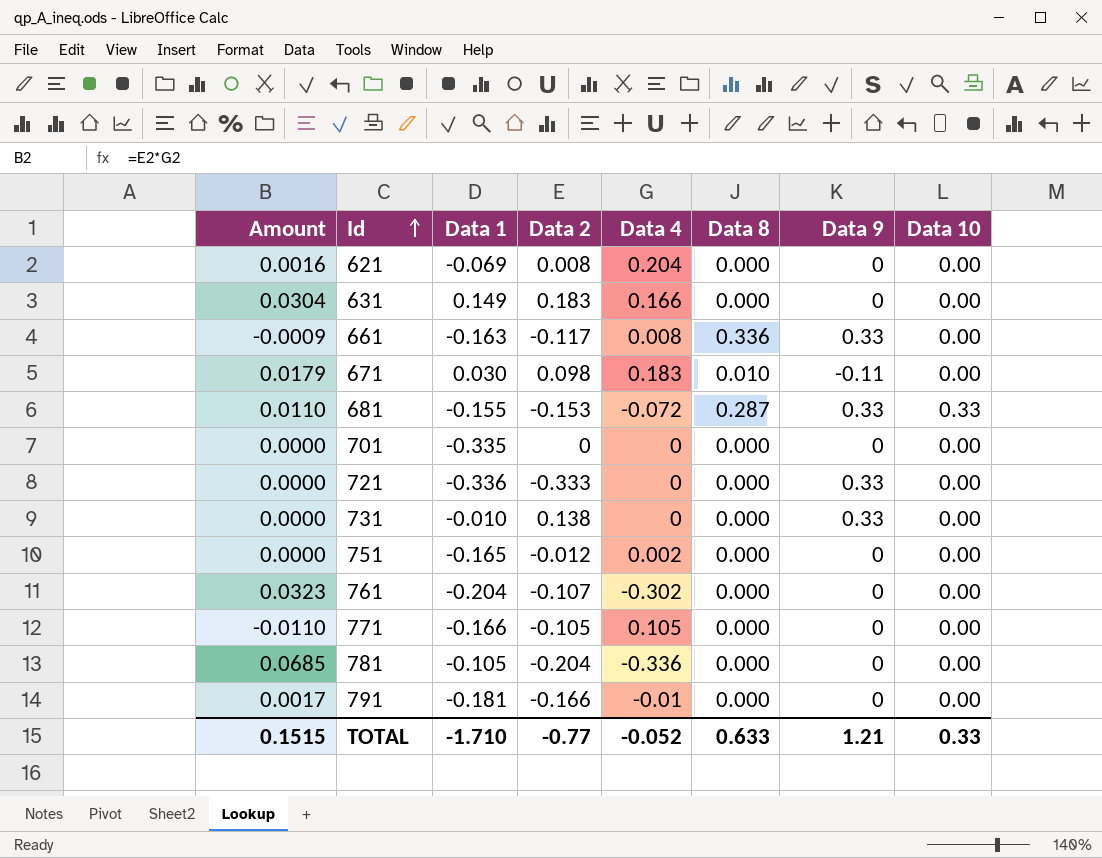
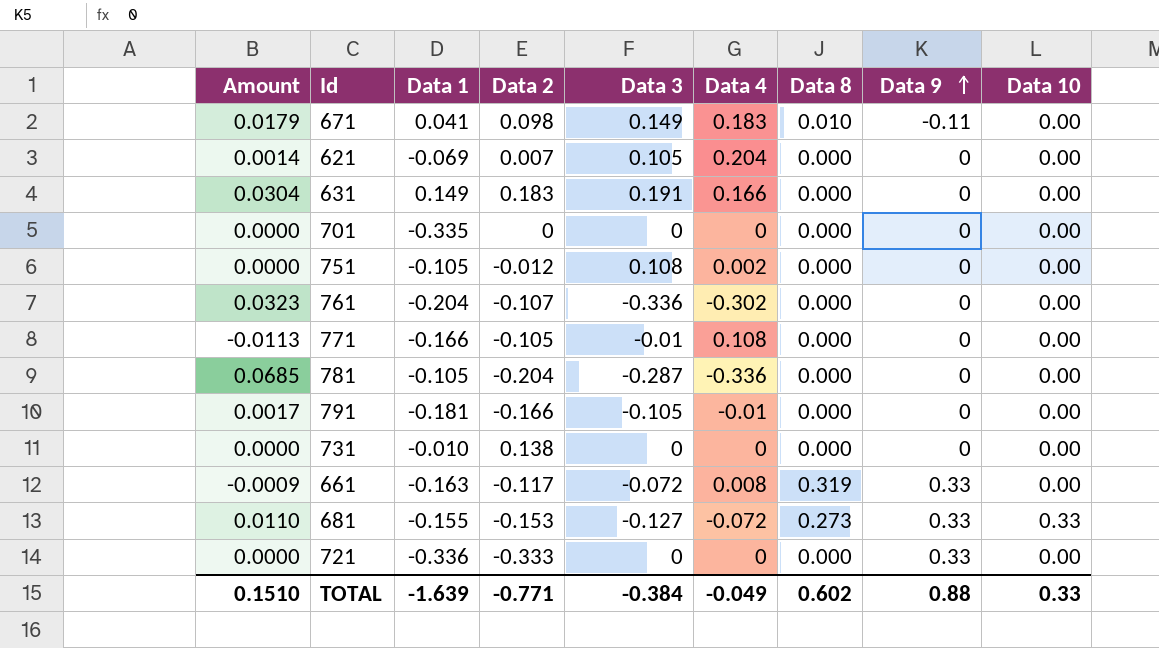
row order: Id ascending -> Data 9 ascending
column Data 3 | position: none -> 5
671 | Data 1: 0.030 -> 0.041
621 | Amount: 0.0016 -> 0.0014
621 | Data 2: 0.008 -> 0.007
751 | Data 1: -0.165 -> -0.105
771 | Amount: -0.0110 -> -0.0113
771 | Data 4: 0.105 -> 0.108
731 | Data 9: 0.33 -> 0
661 | Data 8: 0.336 -> 0.319
681 | Data 8: 0.287 -> 0.273
TOTAL | Amount: 0.1515 -> 0.1510
TOTAL | Data 1: -1.710 -> -1.639
TOTAL | Data 2: -0.77 -> -0.771
TOTAL | Data 4: -0.052 -> -0.049
TOTAL | Data 8: 0.633 -> 0.602
TOTAL | Data 9: 1.21 -> 0.88

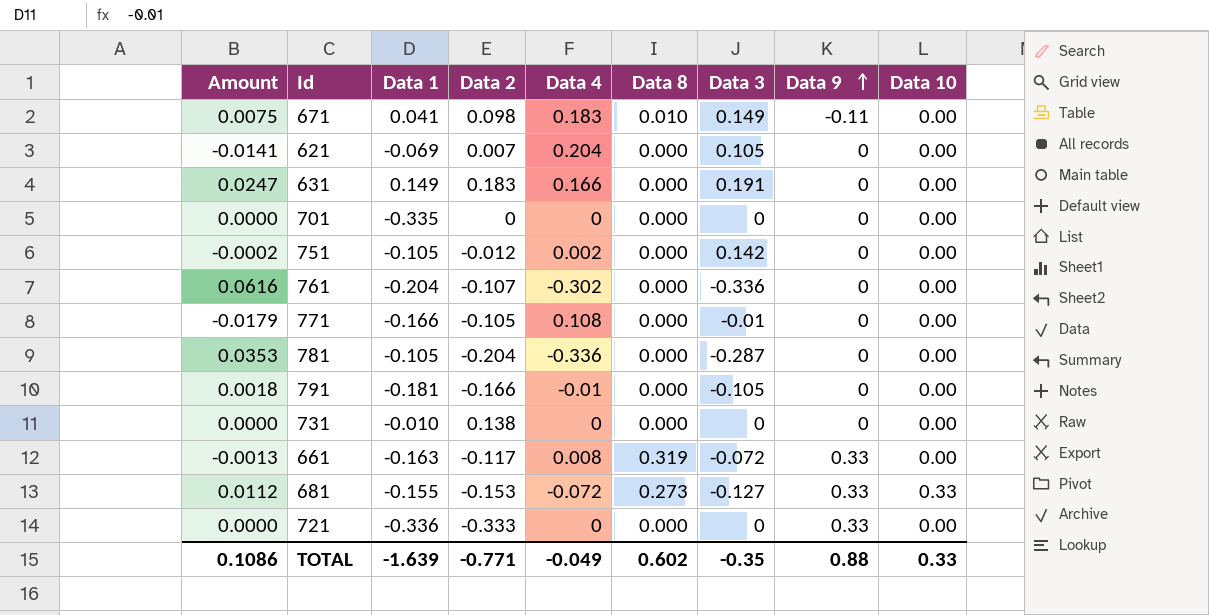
column Amount | formula: [Data 2] * [Data 4] -> [Data 1] * [Data 4]
column Data 3 | position: 5 -> 7
751 | Data 3: 0.108 -> 0.142
TOTAL | Amount: 0.1510 -> 0.1086
TOTAL | Data 3: -0.384 -> -0.35

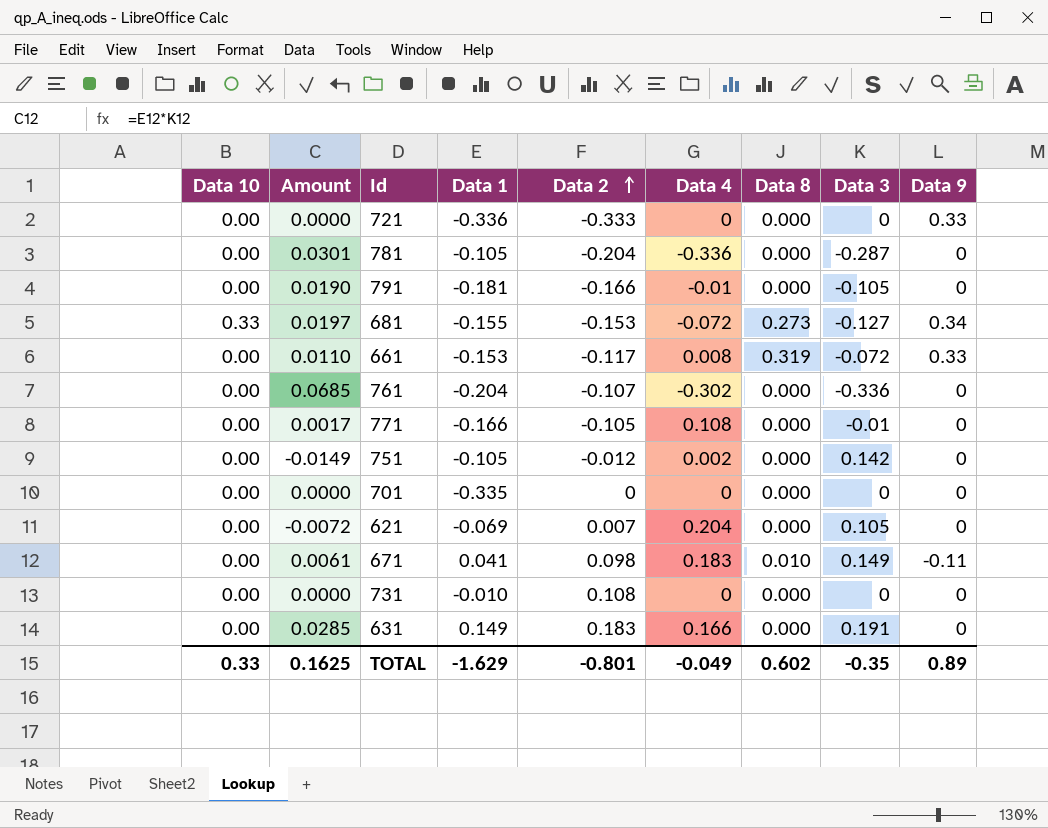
row order: Data 9 ascending -> Data 2 ascending
column Data 10 | position: 9 -> 1
column Amount | formula: [Data 1] * [Data 4] -> [Data 1] * [Data 3]
681 | Data 9: 0.33 -> 0.34
661 | Data 1: -0.163 -> -0.153
731 | Data 2: 0.138 -> 0.108
TOTAL | Amount: 0.1086 -> 0.1625
TOTAL | Data 1: -1.639 -> -1.629
TOTAL | Data 2: -0.771 -> -0.801
TOTAL | Data 9: 0.88 -> 0.89

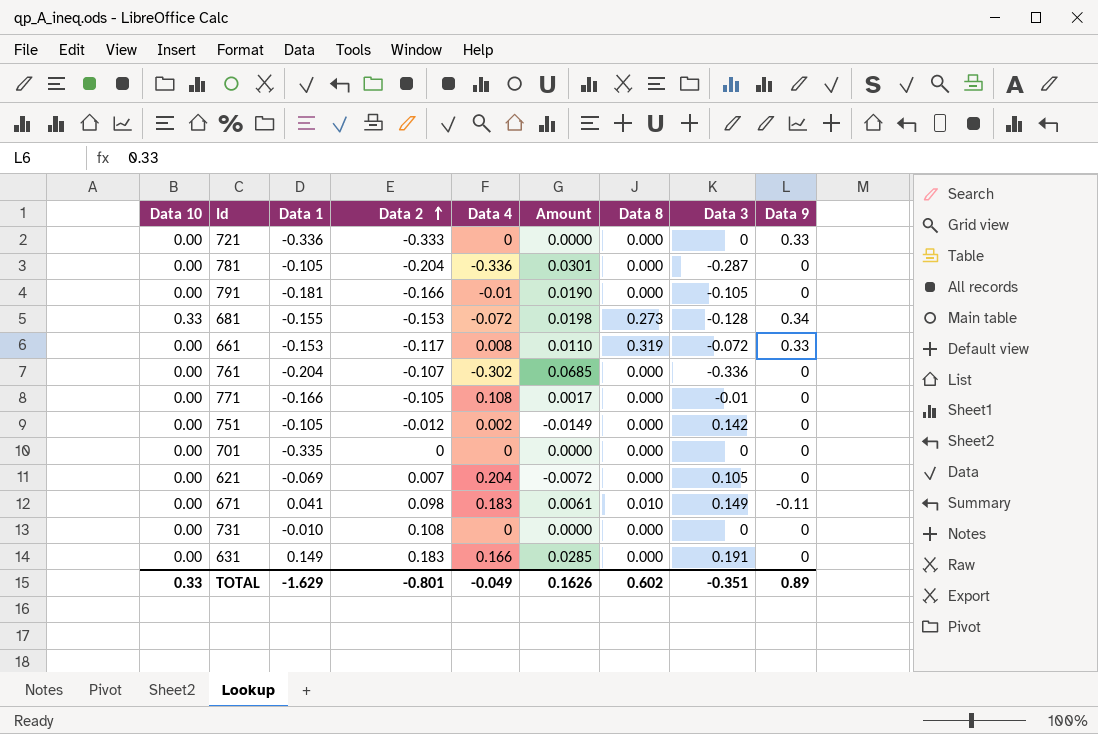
column Amount | position: 2 -> 6
681 | Amount: 0.0197 -> 0.0198
681 | Data 3: -0.127 -> -0.128
TOTAL | Amount: 0.1625 -> 0.1626
TOTAL | Data 3: -0.35 -> -0.351

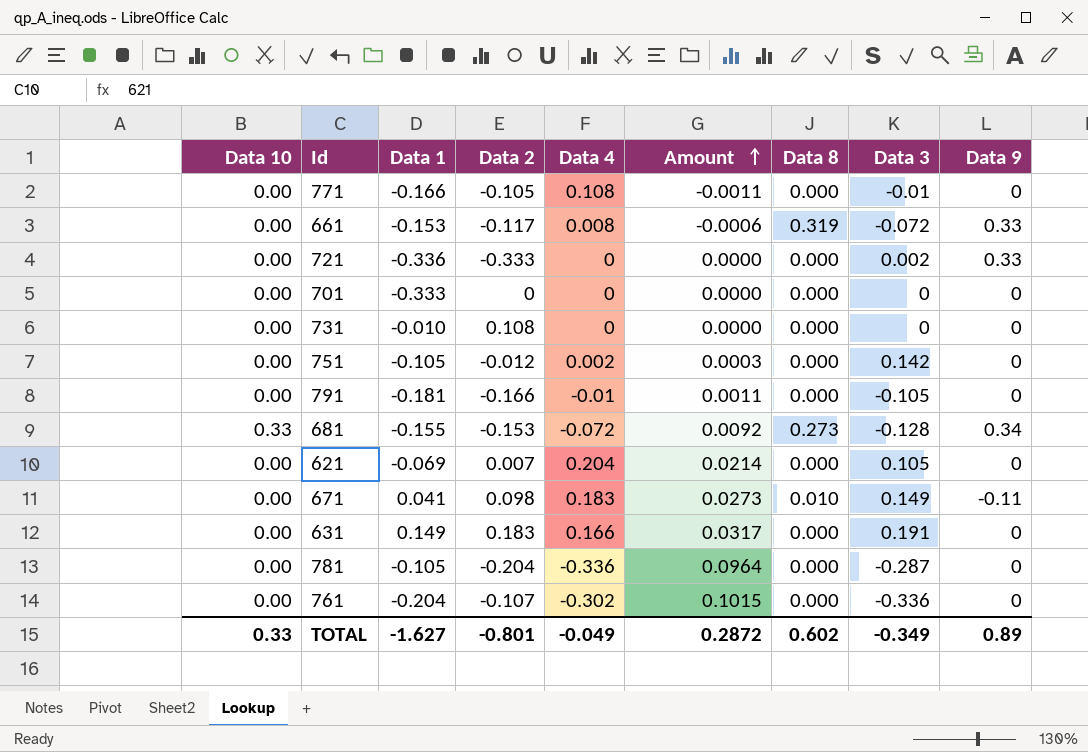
row order: Data 2 ascending -> Amount ascending
column Amount | formula: [Data 1] * [Data 3] -> [Data 4] * [Data 3]
721 | Data 3: 0 -> 0.002
701 | Data 1: -0.335 -> -0.333
TOTAL | Data 1: -1.629 -> -1.627
TOTAL | Amount: 0.1626 -> 0.2872
TOTAL | Data 3: -0.351 -> -0.349

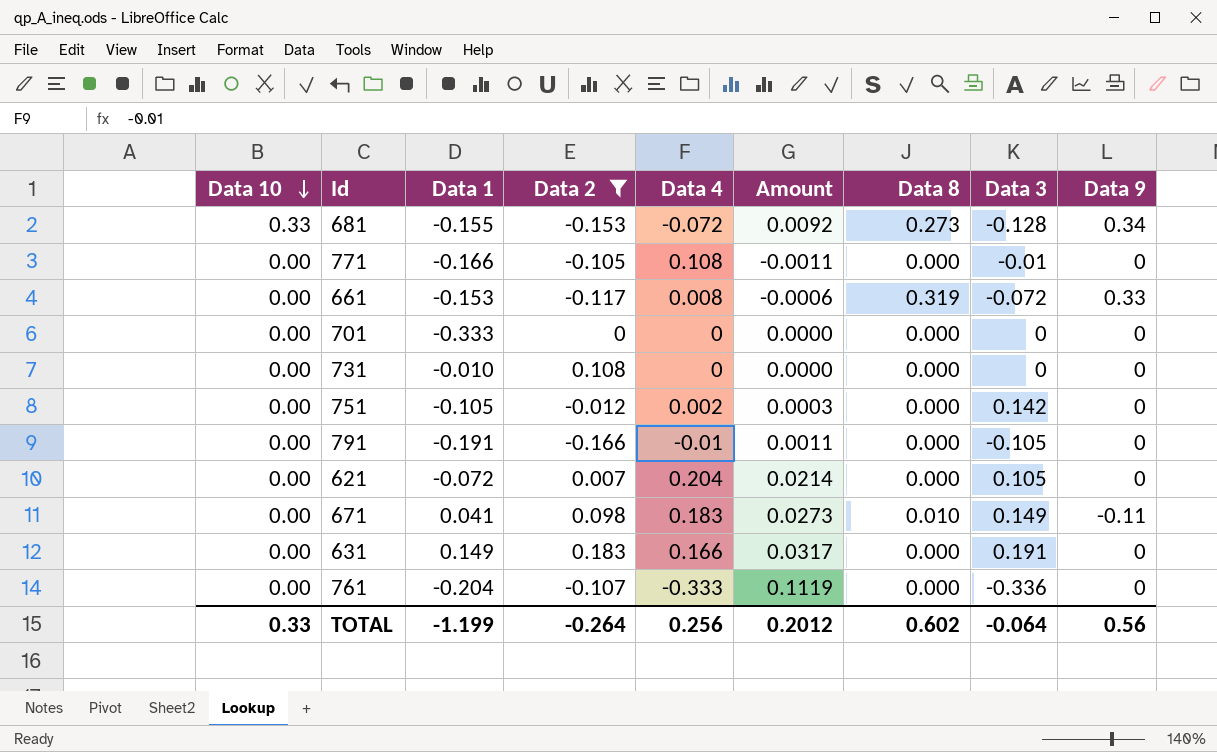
filter: none -> Data 2 >= -0.166
row order: Amount ascending -> Data 10 descending
791 | Data 1: -0.181 -> -0.191
621 | Data 1: -0.069 -> -0.072
761 | Data 4: -0.302 -> -0.333
761 | Amount: 0.1015 -> 0.1119
TOTAL | Data 1: -1.627 -> -1.199
TOTAL | Data 2: -0.801 -> -0.264
TOTAL | Data 4: -0.049 -> 0.256
TOTAL | Amount: 0.2872 -> 0.2012
TOTAL | Data 3: -0.349 -> -0.064
TOTAL | Data 9: 0.89 -> 0.56

